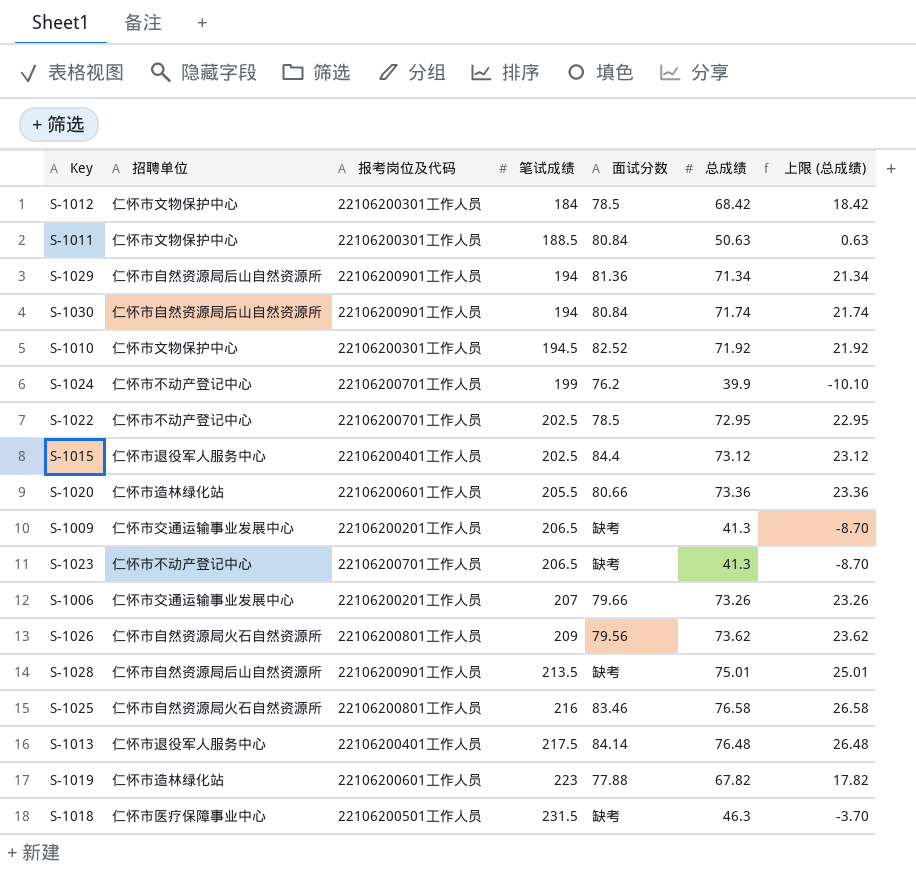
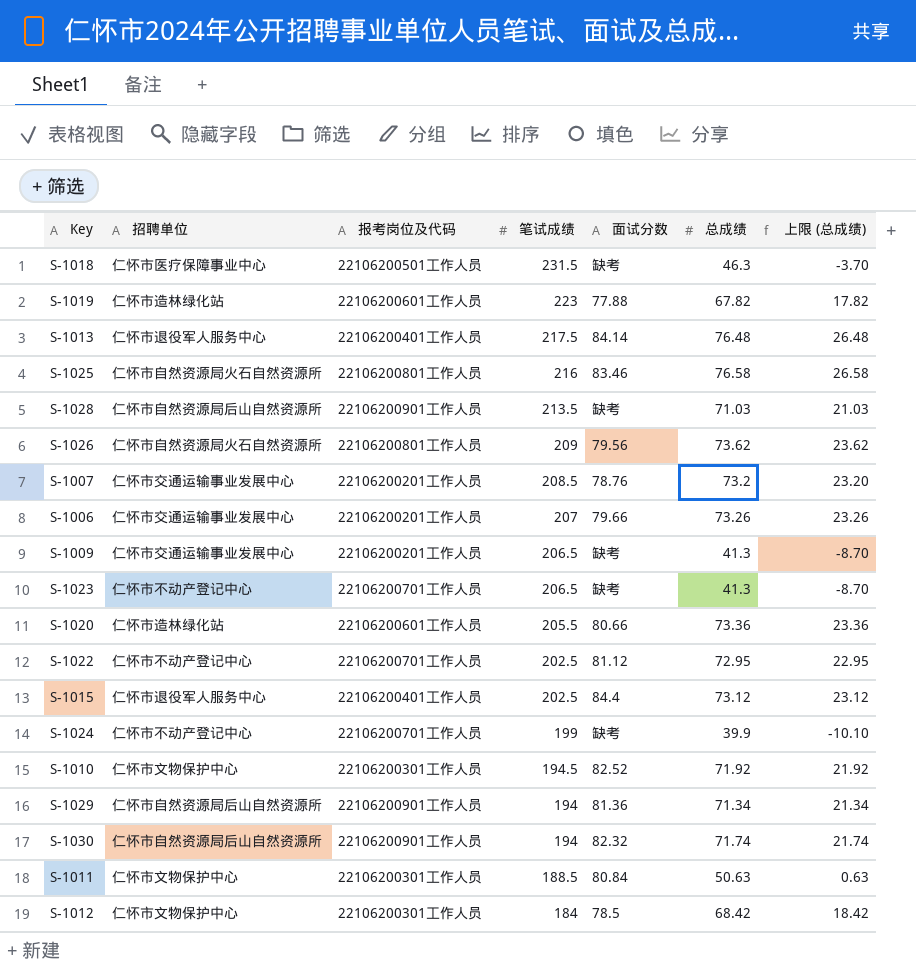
row order: 笔试成绩 ascending -> 笔试成绩 descending
S-1028 | 总成绩: 75.01 -> 71.03
S-1028 | 上限 (总成绩): 25.01 -> 21.03
row S-1007: none -> 仁怀市交通运输事业发展中心 | 22106200201工作人员 | 208.5 | 78.76 | 73.2 | 23.20
S-1022 | 面试分数: 78.5 -> 81.12
S-1024 | 面试分数: 76.2 -> 缺考
S-1030 | 面试分数: 80.84 -> 82.32

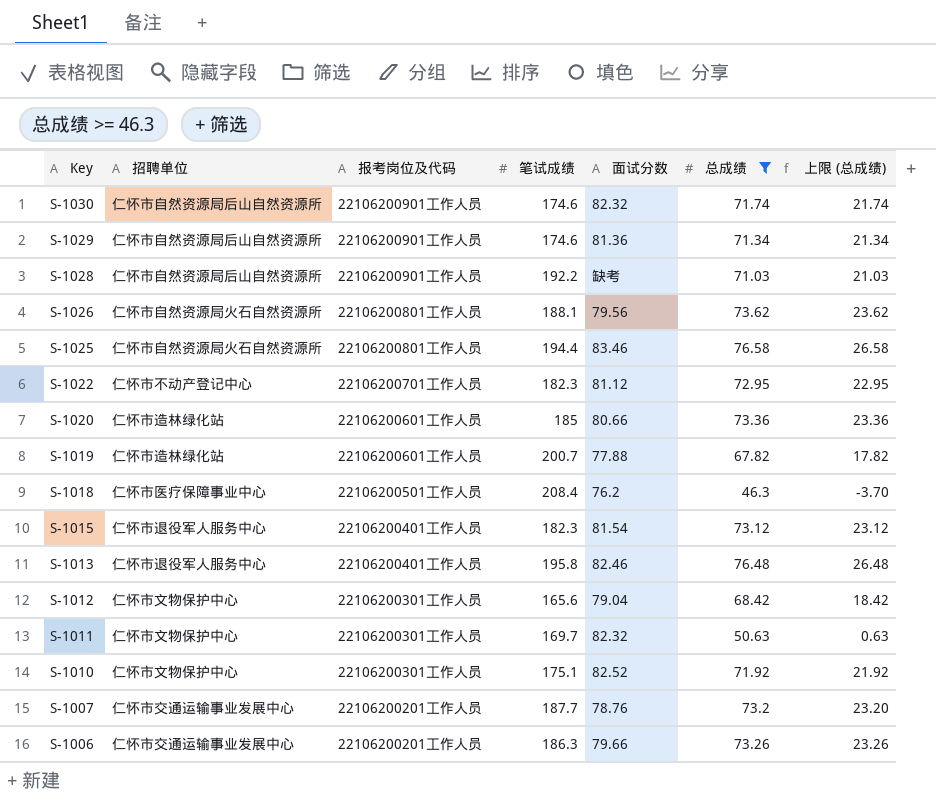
filter: none -> 总成绩 >= 46.3
row order: 笔试成绩 descending -> Key descending
S-1030 | 笔试成绩: 194 -> 174.6
S-1029 | 笔试成绩: 194 -> 174.6
S-1028 | 笔试成绩: 213.5 -> 192.2
S-1026 | 笔试成绩: 209 -> 188.1
S-1025 | 笔试成绩: 216 -> 194.4
S-1022 | 笔试成绩: 202.5 -> 182.3
S-1020 | 笔试成绩: 205.5 -> 185
S-1019 | 笔试成绩: 223 -> 200.7
S-1018 | 笔试成绩: 231.5 -> 208.4
S-1018 | 面试分数: 缺考 -> 76.2
S-1015 | 笔试成绩: 202.5 -> 182.3
S-1015 | 面试分数: 84.4 -> 81.54
S-1013 | 笔试成绩: 217.5 -> 195.8
S-1013 | 面试分数: 84.14 -> 82.46
S-1012 | 笔试成绩: 184 -> 165.6
S-1012 | 面试分数: 78.5 -> 79.04
S-1011 | 笔试成绩: 188.5 -> 169.7
S-1011 | 面试分数: 80.84 -> 82.32
S-1010 | 笔试成绩: 194.5 -> 175.1
S-1007 | 笔试成绩: 208.5 -> 187.7
S-1006 | 笔试成绩: 207 -> 186.3

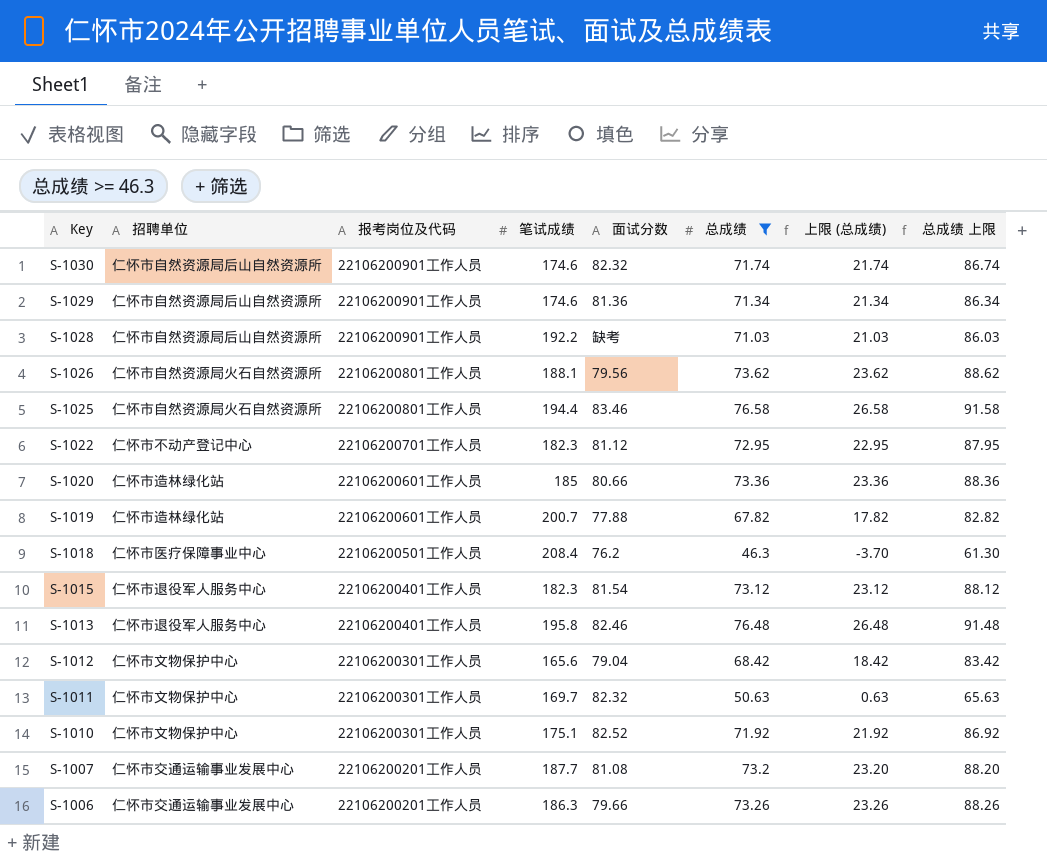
column 总成绩 上限 | formula: none -> [总成绩] + 15
S-1007 | 面试分数: 78.76 -> 81.08

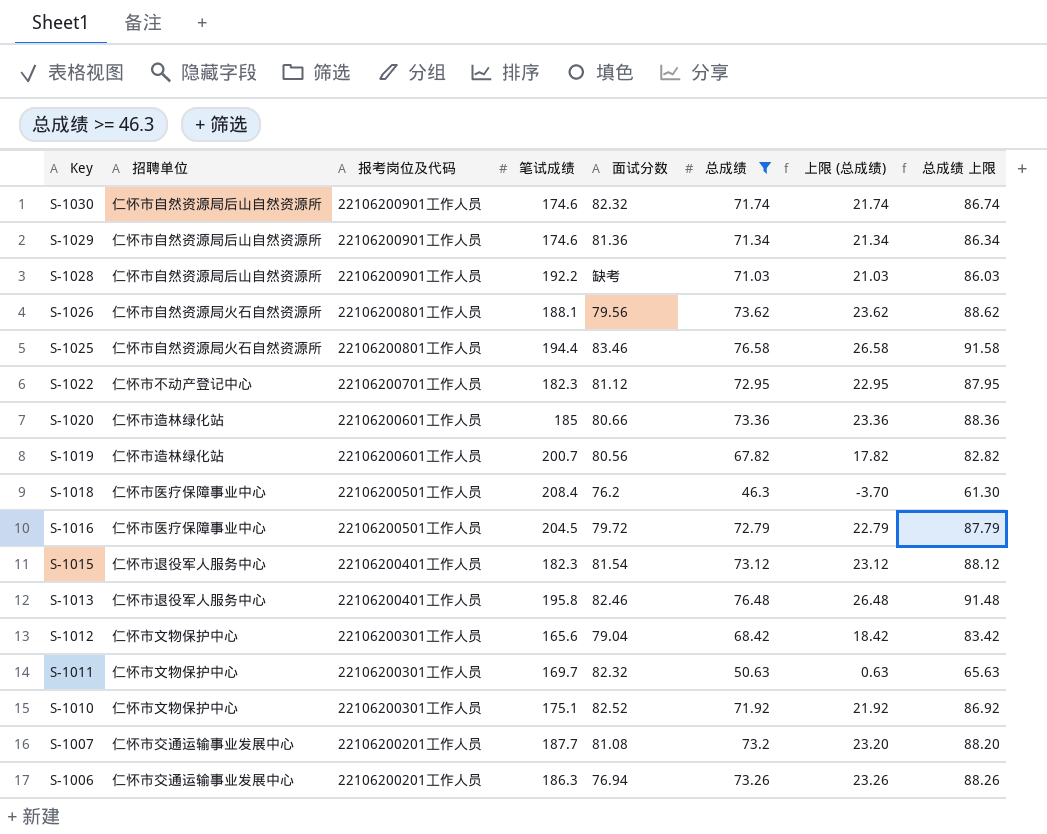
S-1019 | 面试分数: 77.88 -> 80.56
row S-1016: none -> 仁怀市医疗保障事业中心 | 22106200501工作人员 | 204.5 | 79.72 | 72.79 | 22.79 | 87.79
S-1006 | 面试分数: 79.66 -> 76.94

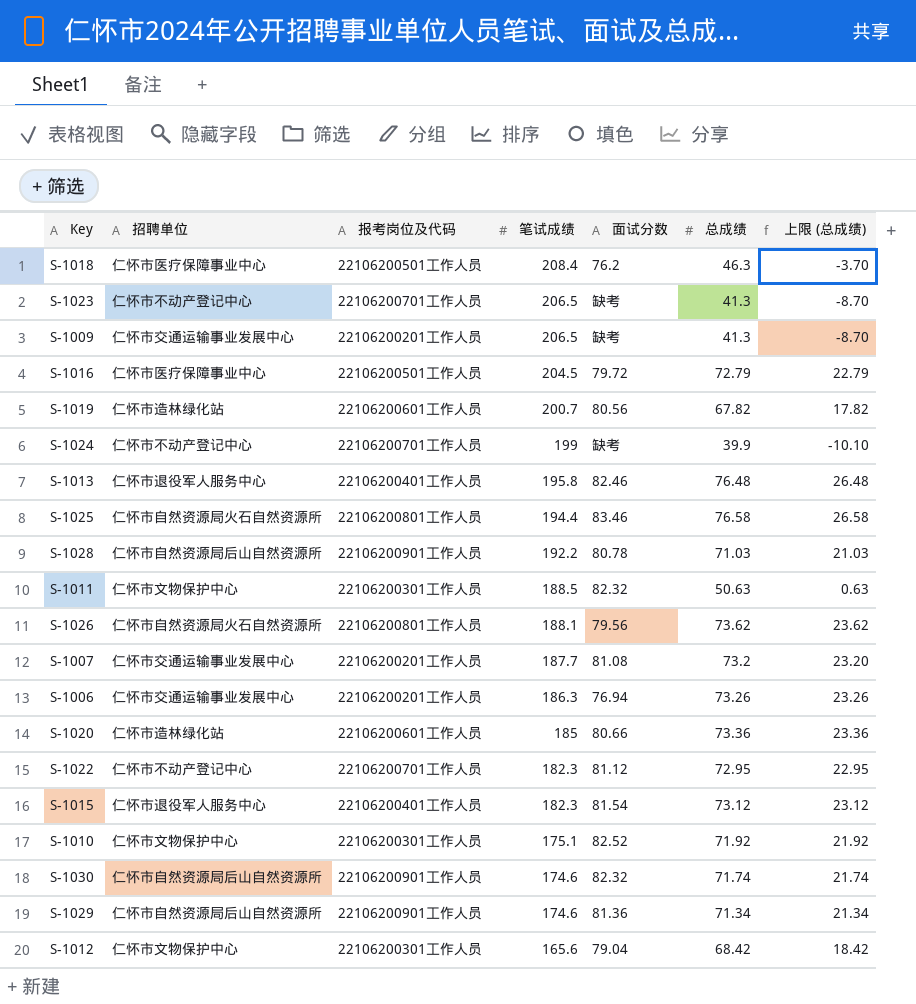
filter: 总成绩 >= 46.3 -> none
row order: Key descending -> 笔试成绩 descending
column 总成绩 上限 | formula: [总成绩] + 15 -> none
S-1028 | 面试分数: 缺考 -> 80.78
S-1011 | 笔试成绩: 169.7 -> 188.5

